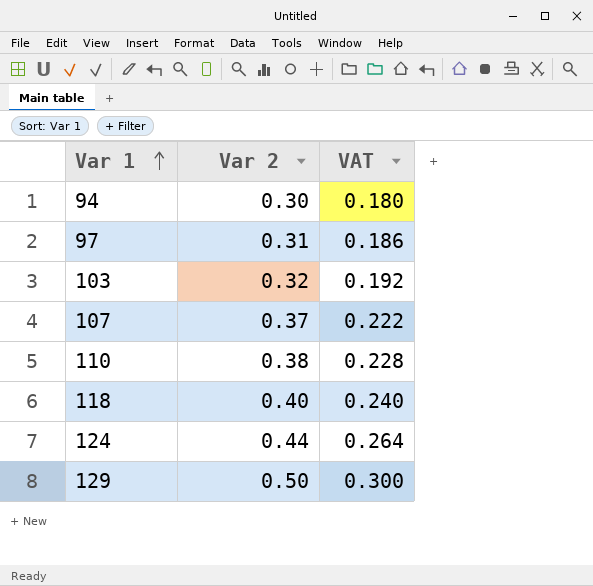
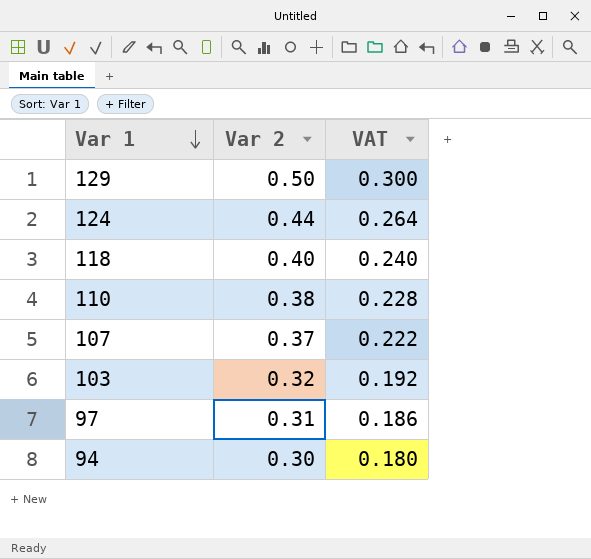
row order: Var 1 ascending -> Var 1 descending

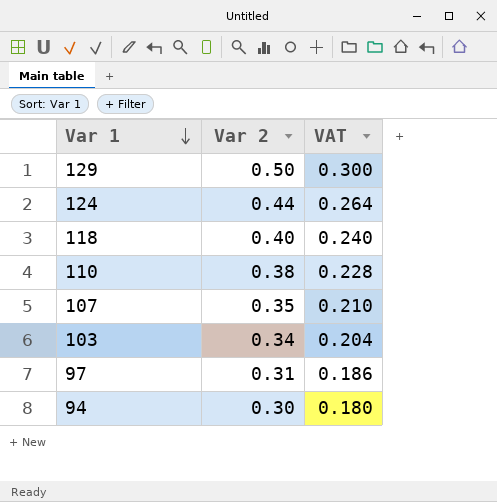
107 | Var 2: 0.37 -> 0.35
107 | VAT: 0.222 -> 0.210
103 | Var 2: 0.32 -> 0.34
103 | VAT: 0.192 -> 0.204

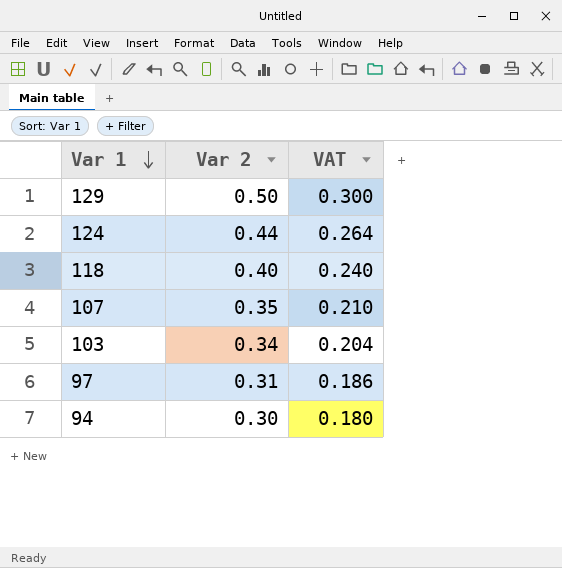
row 110: 0.38 | 0.228 -> none

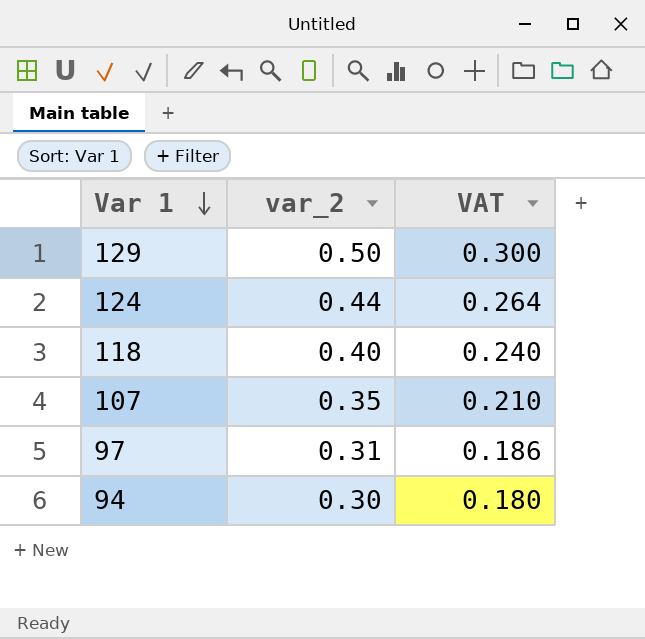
column name: Var 2 -> var_2
row 103: 0.34 | 0.204 -> none

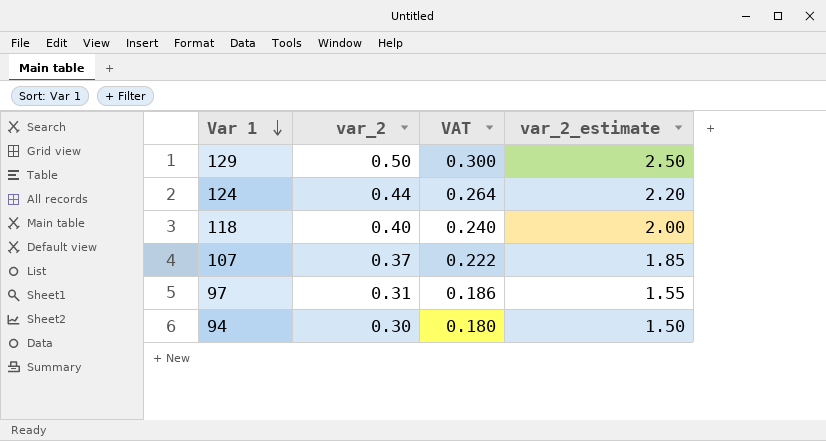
column var_2_estimate | formula: none -> [var_2] * 5
107 | var_2: 0.35 -> 0.37
107 | VAT: 0.210 -> 0.222

